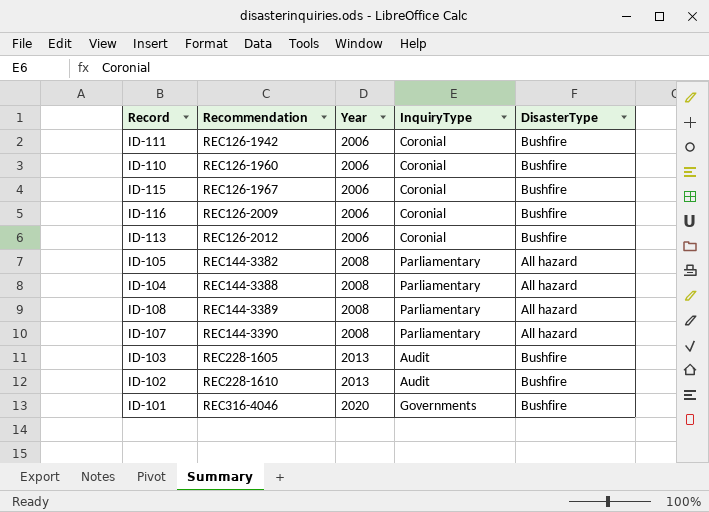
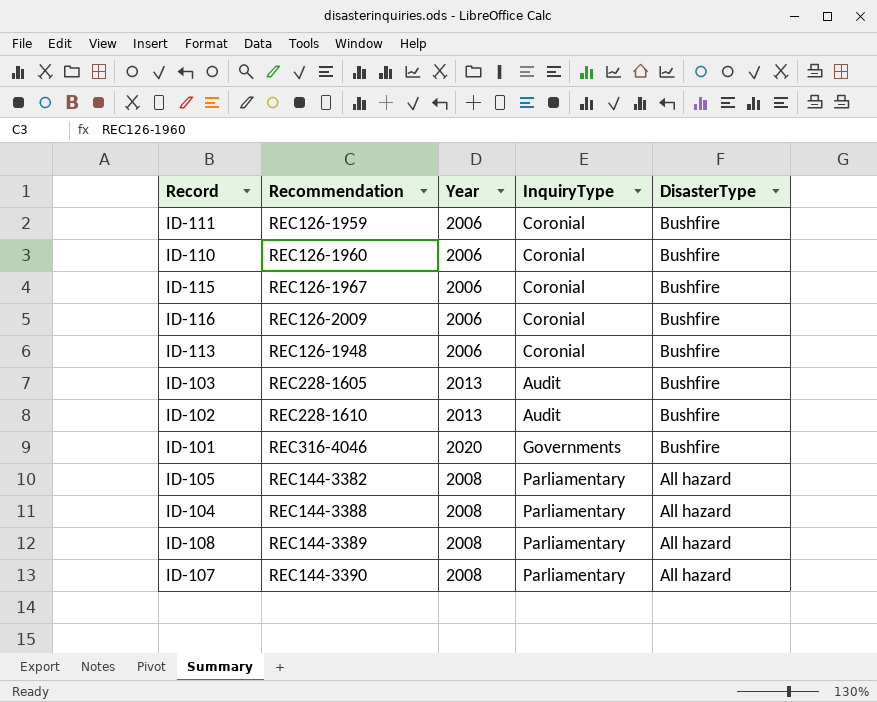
row order: Recommendation ascending -> DisasterType descending
ID-111 | Recommendation: REC126-1942 -> REC126-1959
ID-113 | Recommendation: REC126-2012 -> REC126-1948

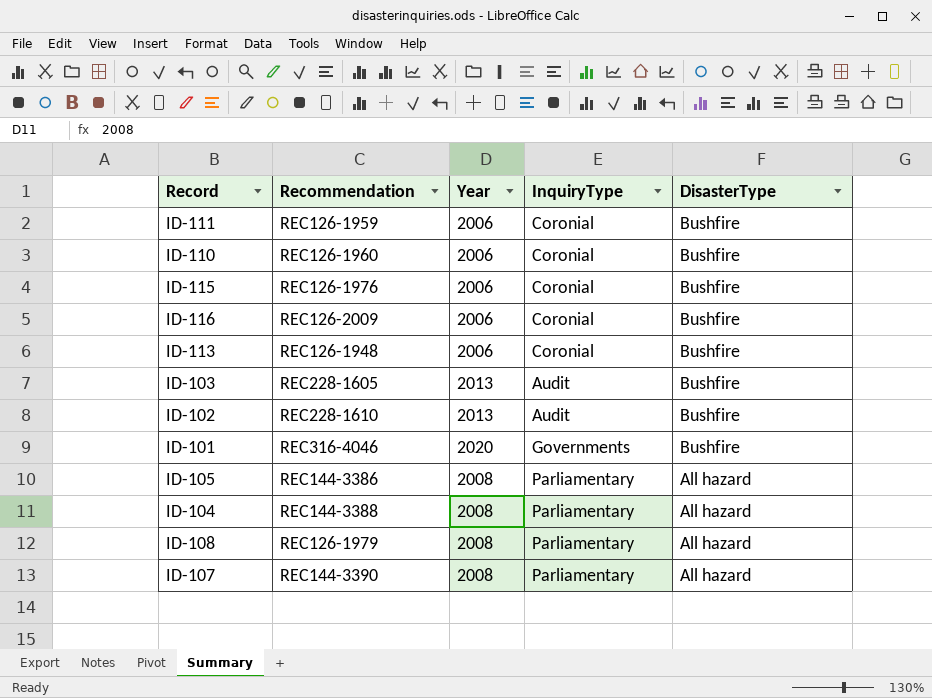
ID-115 | Recommendation: REC126-1967 -> REC126-1976
ID-105 | Recommendation: REC144-3382 -> REC144-3386
ID-108 | Recommendation: REC144-3389 -> REC126-1979

